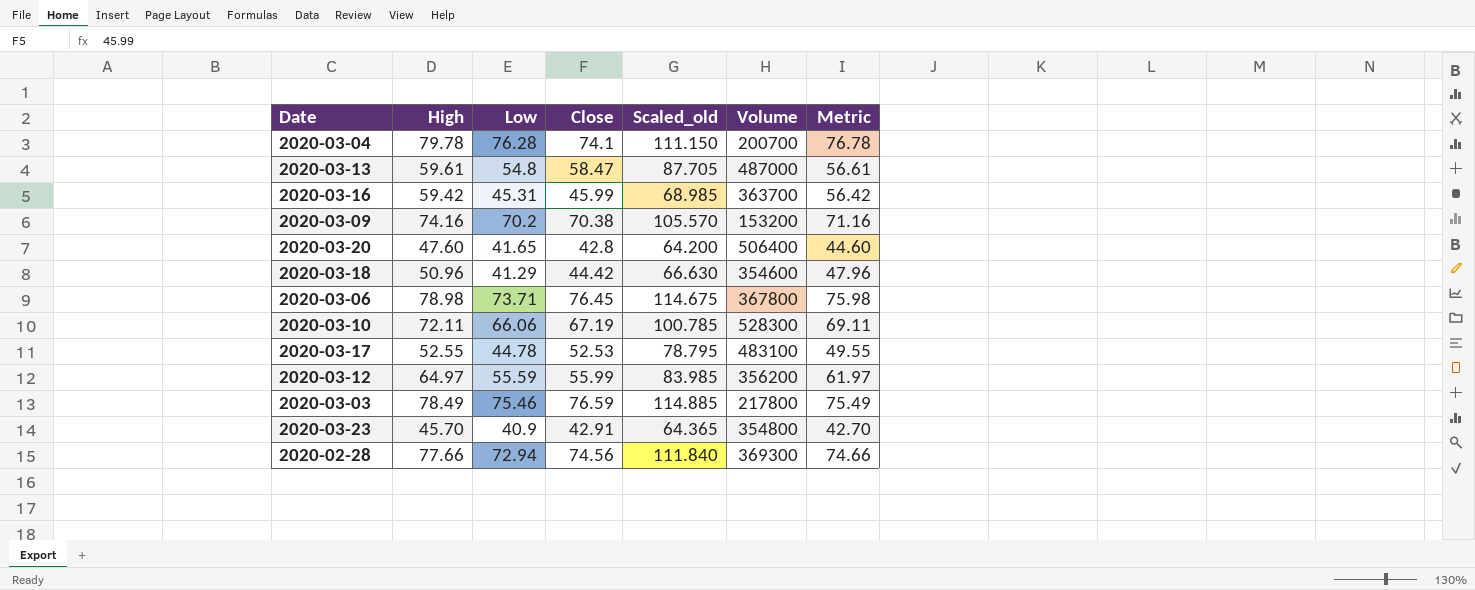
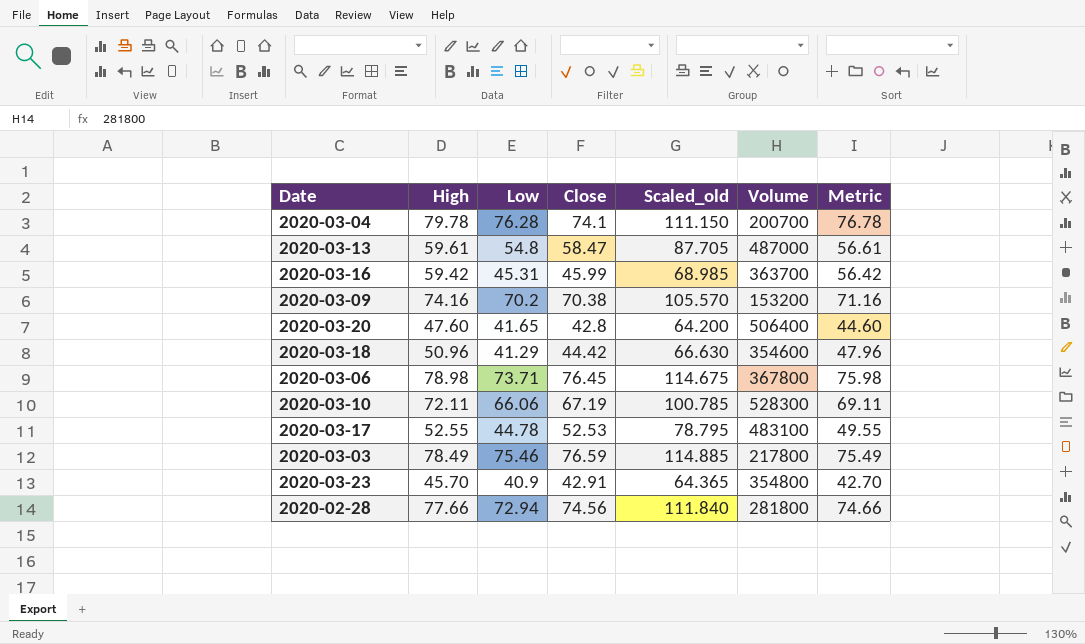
row 2020-03-12: 64.97 | 55.59 | 55.99 | 83.985 | 356200 | 61.97 -> none
2020-02-28 | Volume: 369300 -> 281800

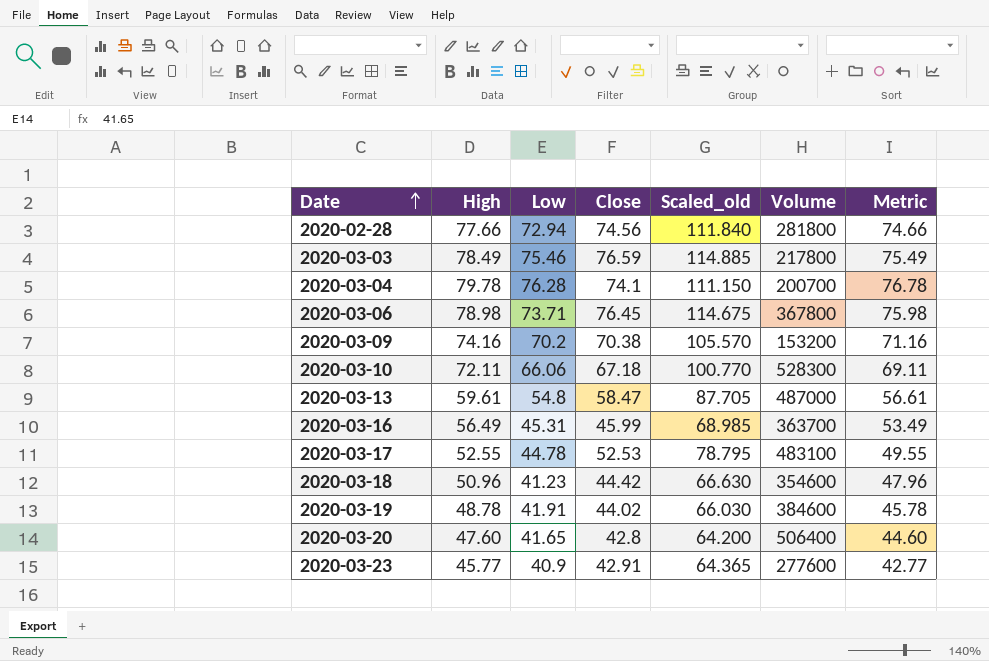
row order: none -> Date ascending
2020-03-10 | Close: 67.19 -> 67.18
2020-03-10 | Scaled_old: 100.785 -> 100.770
2020-03-16 | High: 59.42 -> 56.49
2020-03-16 | Metric: 56.42 -> 53.49
2020-03-18 | Low: 41.29 -> 41.23
row 2020-03-19: none -> 48.78 | 41.91 | 44.02 | 66.030 | 384600 | 45.78
2020-03-23 | High: 45.70 -> 45.77
2020-03-23 | Volume: 354800 -> 277600
2020-03-23 | Metric: 42.70 -> 42.77

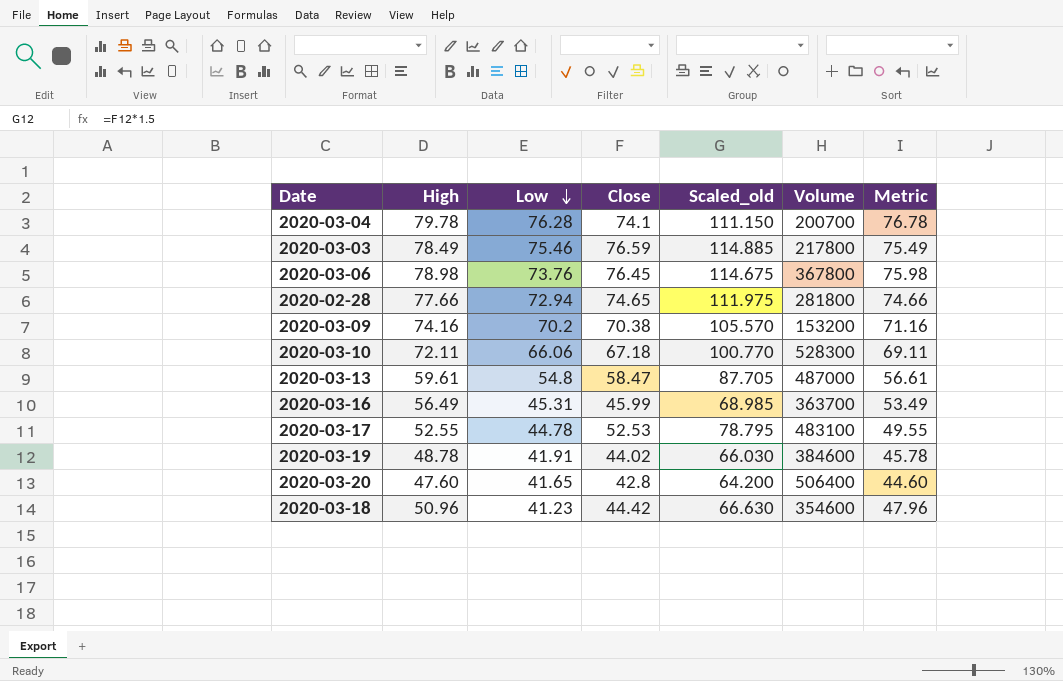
row order: Date ascending -> Low descending
row 2020-03-23: 45.77 | 40.9 | 42.91 | 64.365 | 277600 | 42.77 -> none
2020-03-06 | Low: 73.71 -> 73.76
2020-02-28 | Close: 74.56 -> 74.65
2020-02-28 | Scaled_old: 111.840 -> 111.975

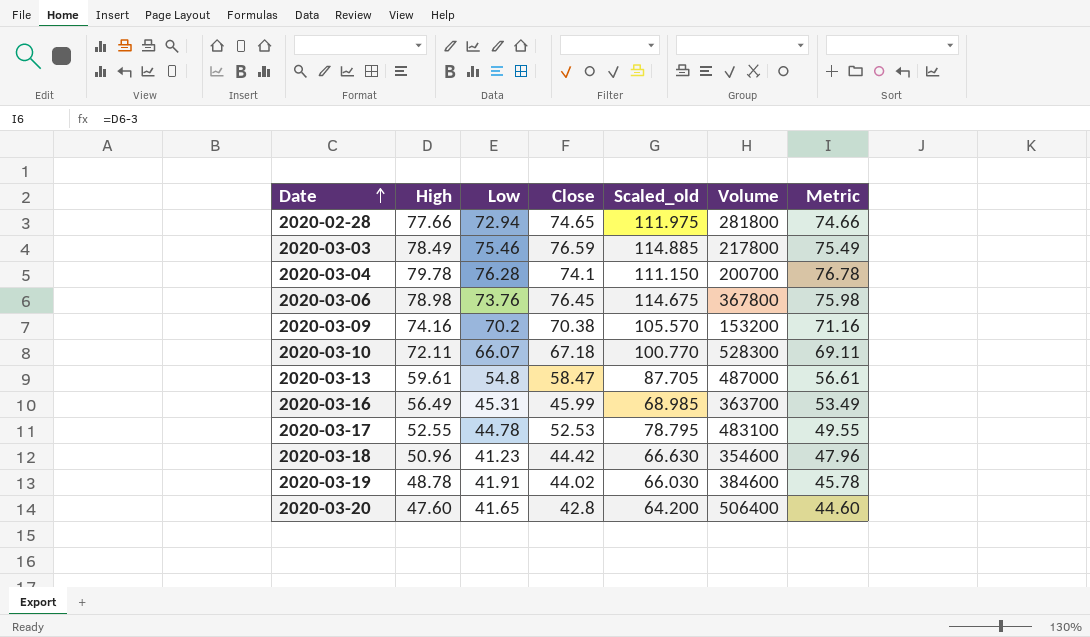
row order: Low descending -> Date ascending
2020-03-10 | Low: 66.06 -> 66.07

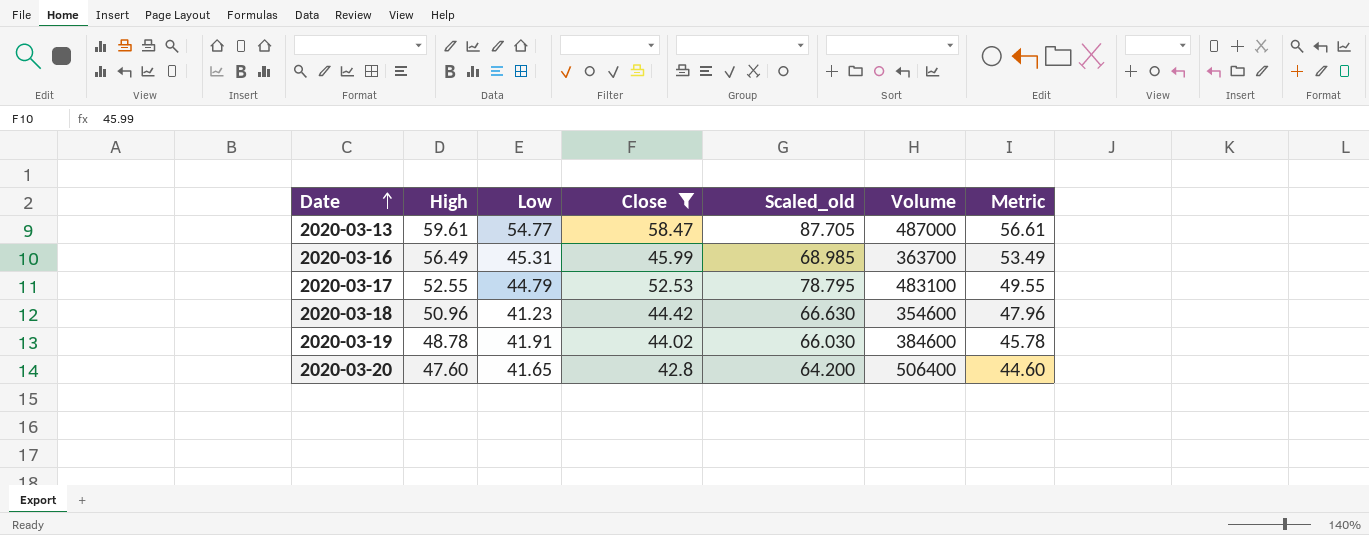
filter: none -> Close <= 58.47
2020-03-13 | Low: 54.8 -> 54.77
2020-03-17 | Low: 44.78 -> 44.79

